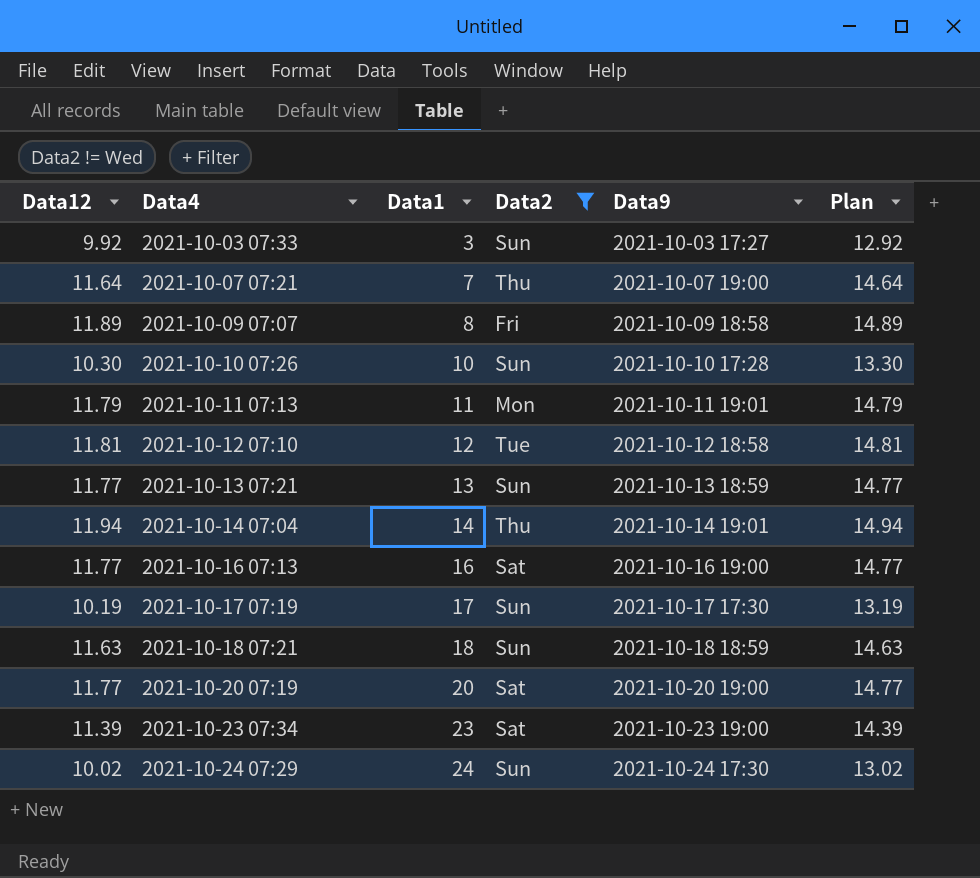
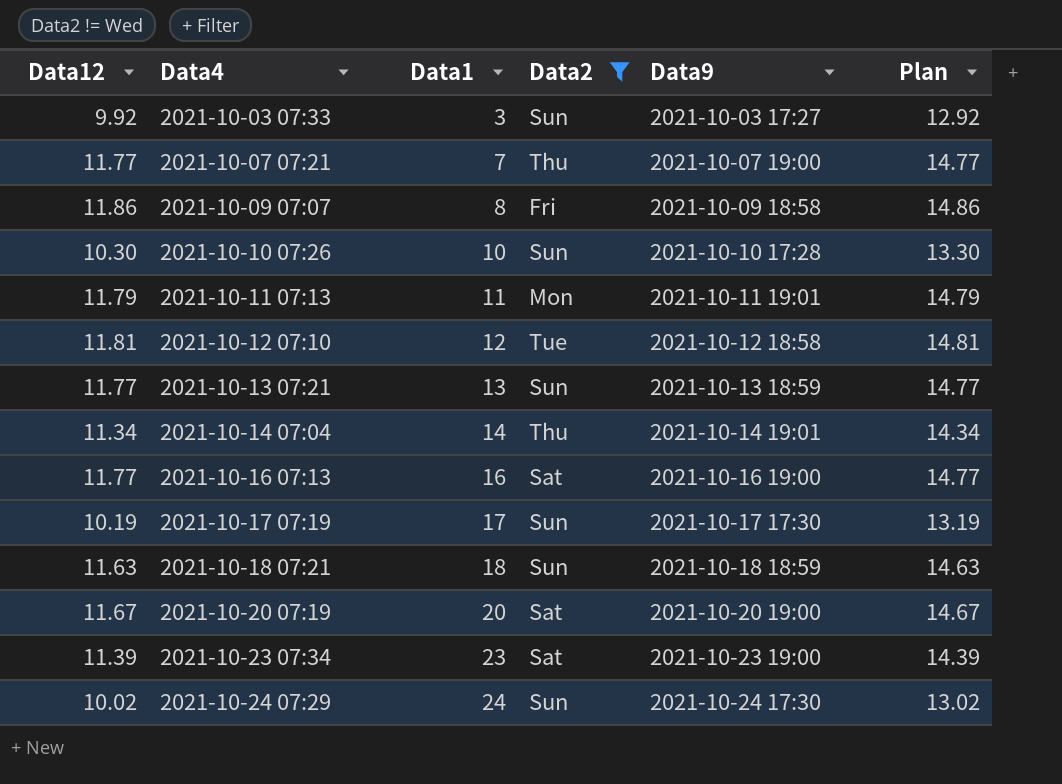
2021-10-07 07:21 | Data12: 11.64 -> 11.77
2021-10-07 07:21 | Plan: 14.64 -> 14.77
2021-10-09 07:07 | Data12: 11.89 -> 11.86
2021-10-09 07:07 | Plan: 14.89 -> 14.86
2021-10-14 07:04 | Data12: 11.94 -> 11.34
2021-10-14 07:04 | Plan: 14.94 -> 14.34
2021-10-20 07:19 | Data12: 11.77 -> 11.67
2021-10-20 07:19 | Plan: 14.77 -> 14.67

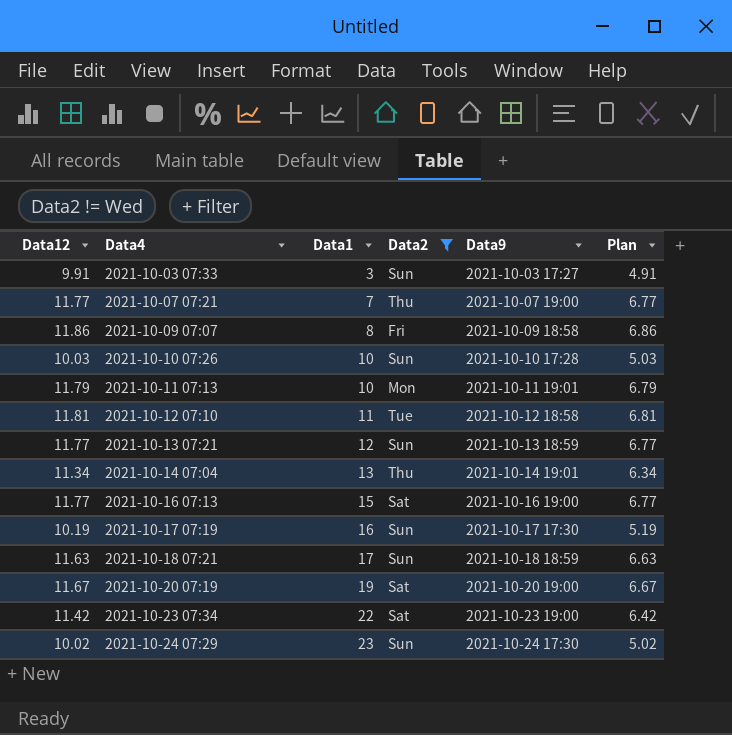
column Plan | formula: [Data12] + 3 -> [Data12] - 5
2021-10-03 07:33 | Data12: 9.92 -> 9.91
2021-10-10 07:26 | Data12: 10.30 -> 10.03
2021-10-11 07:13 | Data1: 11 -> 10
2021-10-12 07:10 | Data1: 12 -> 11
2021-10-13 07:21 | Data1: 13 -> 12
2021-10-14 07:04 | Data1: 14 -> 13
2021-10-16 07:13 | Data1: 16 -> 15
2021-10-17 07:19 | Data1: 17 -> 16
2021-10-18 07:21 | Data1: 18 -> 17
2021-10-20 07:19 | Data1: 20 -> 19
2021-10-23 07:34 | Data12: 11.39 -> 11.42
2021-10-23 07:34 | Data1: 23 -> 22
2021-10-24 07:29 | Data1: 24 -> 23

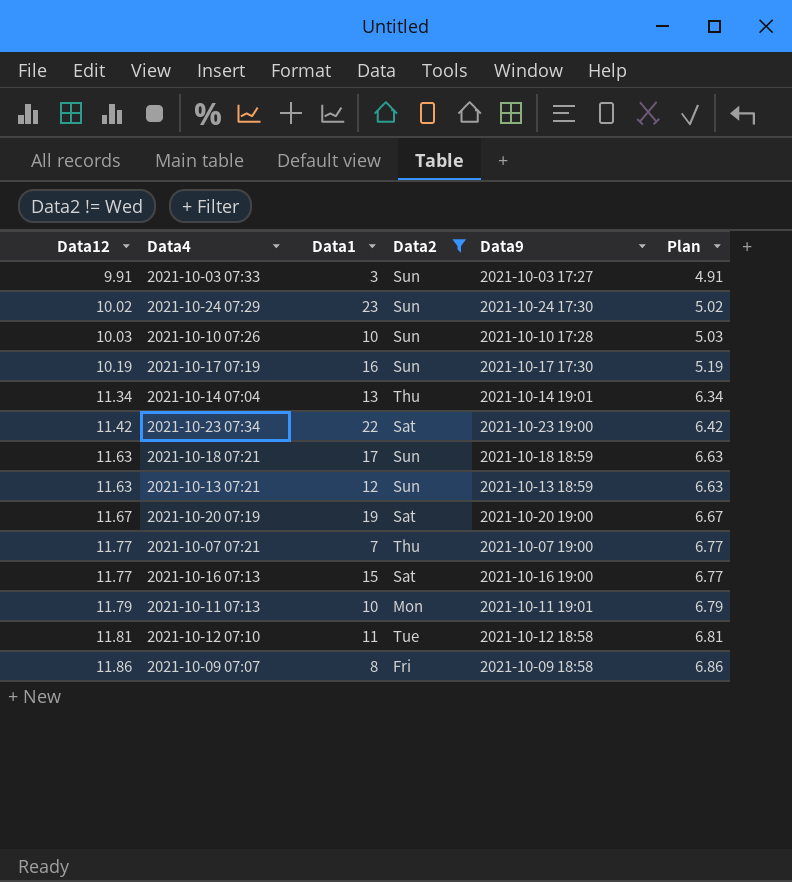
row order: Data4 ascending -> Data12 ascending
2021-10-13 07:21 | Data12: 11.77 -> 11.63
2021-10-13 07:21 | Plan: 6.77 -> 6.63

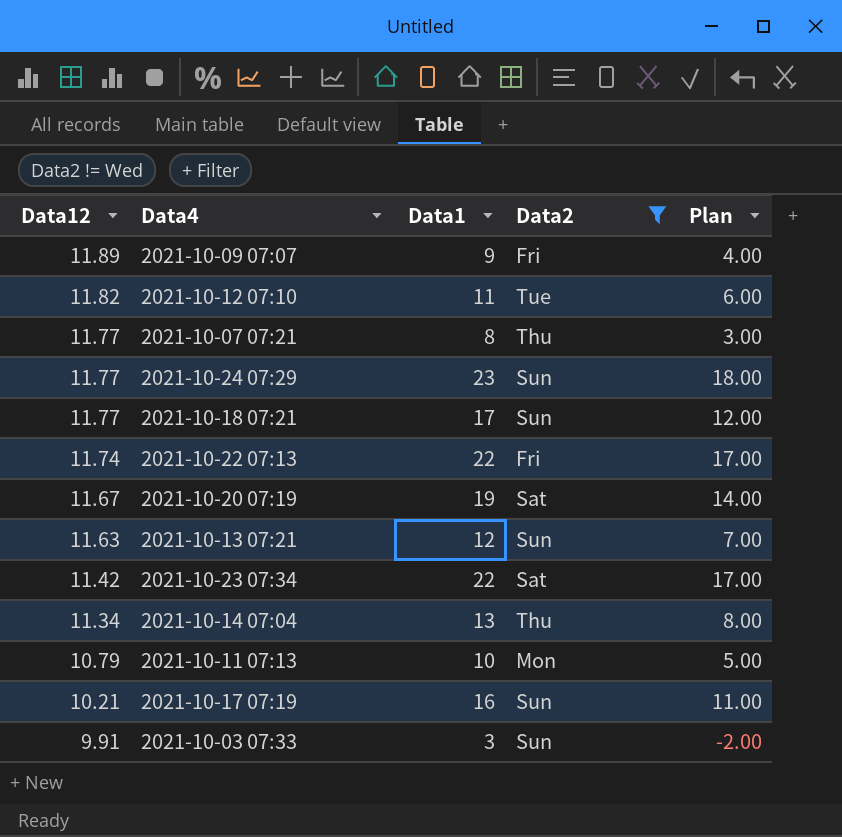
row order: Data12 ascending -> Data12 descending
column Data9 | position: 5 -> none
column Plan | formula: [Data12] - 5 -> [Data1] - 5
row 2021-10-10 07:26: 10.03 | 10 | Sun | 2021-10-10 17:28 | 5.03 -> none
row 2021-10-16 07:13: 11.77 | 15 | Sat | 2021-10-16 19:00 | 6.77 -> none
2021-10-09 07:07 | Data12: 11.86 -> 11.89
2021-10-09 07:07 | Data1: 8 -> 9
2021-10-12 07:10 | Data12: 11.81 -> 11.82
2021-10-07 07:21 | Data1: 7 -> 8
2021-10-24 07:29 | Data12: 10.02 -> 11.77
2021-10-18 07:21 | Data12: 11.63 -> 11.77
row 2021-10-22 07:13: none -> 11.74 | 22 | Fri | 17.00
2021-10-11 07:13 | Data12: 11.79 -> 10.79
2021-10-17 07:19 | Data12: 10.19 -> 10.21

